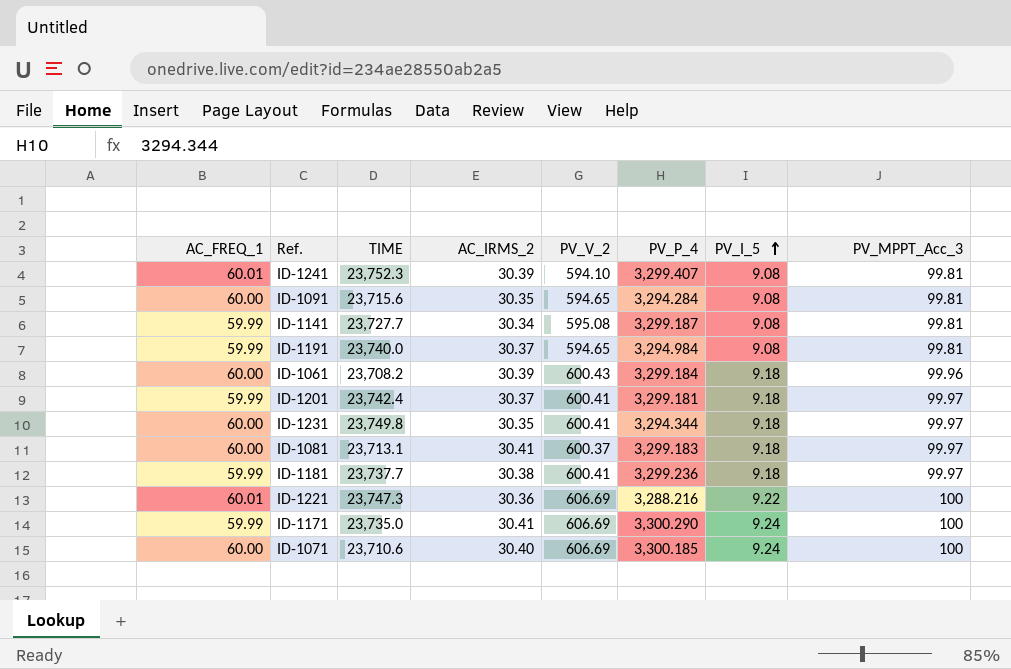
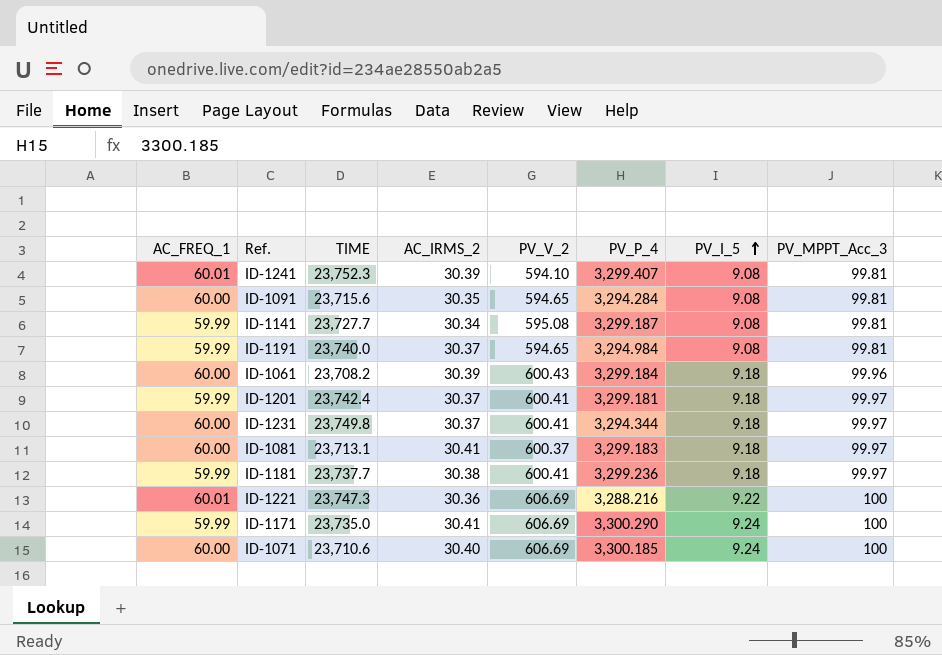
ID-1231 | AC_IRMS_2: 30.35 -> 30.37

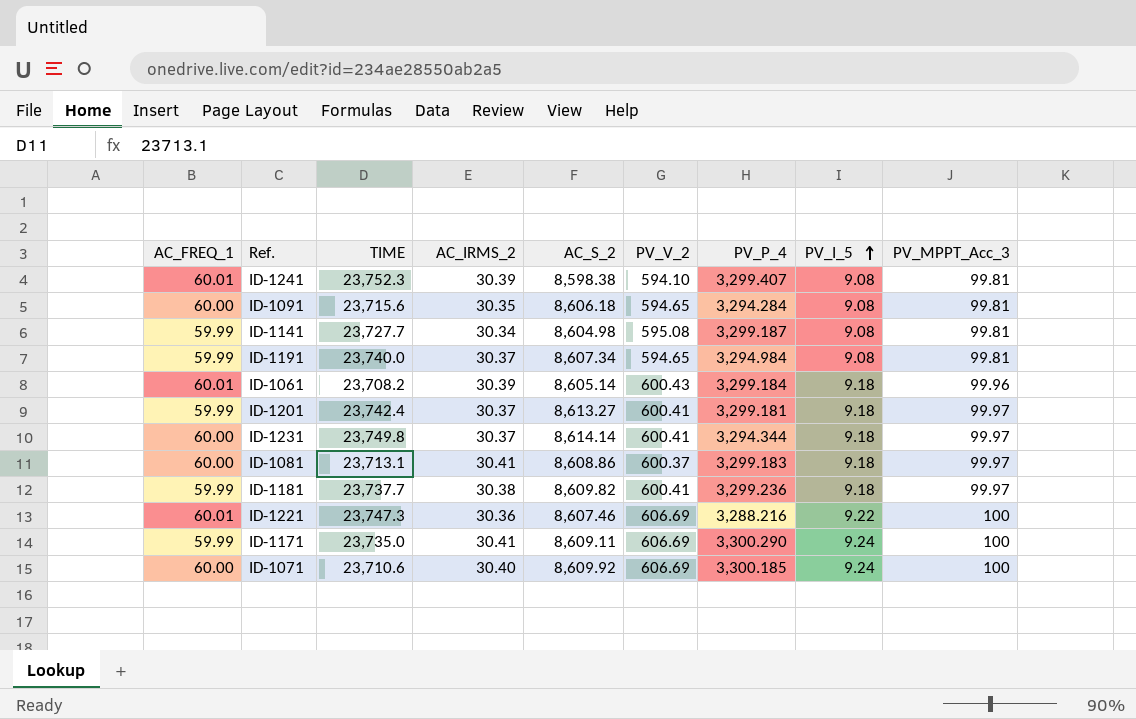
column AC_S_2 | position: none -> 5
ID-1061 | AC_FREQ_1: 60.00 -> 60.01

